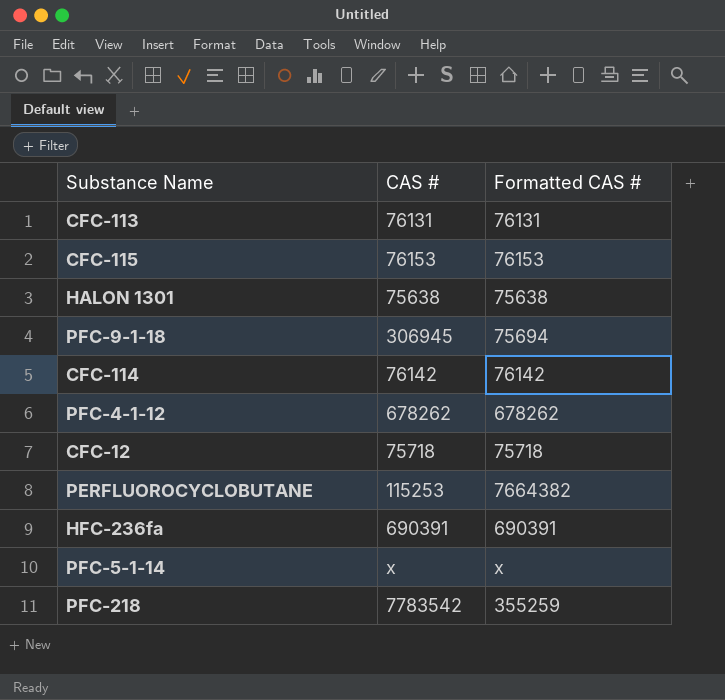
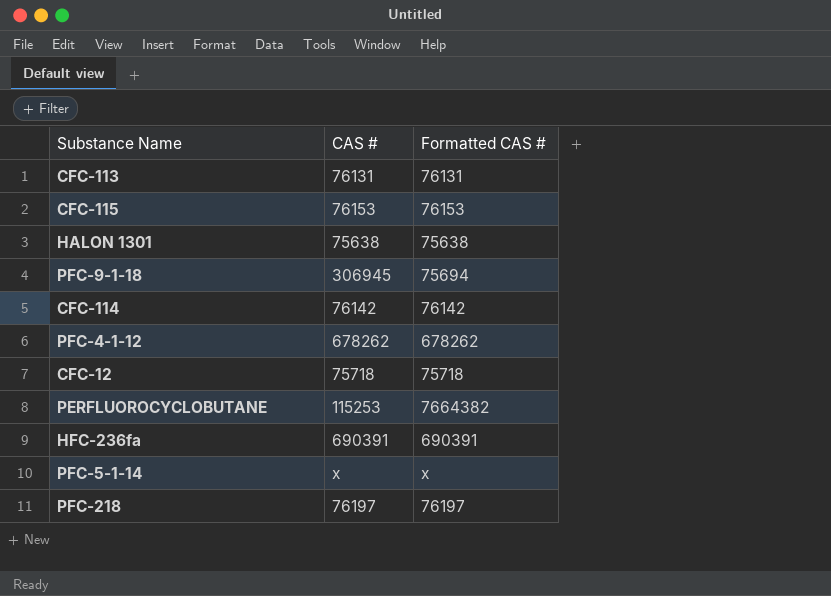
PFC-218 | CAS #: 7783542 -> 76197
PFC-218 | Formatted CAS #: 355259 -> 76197

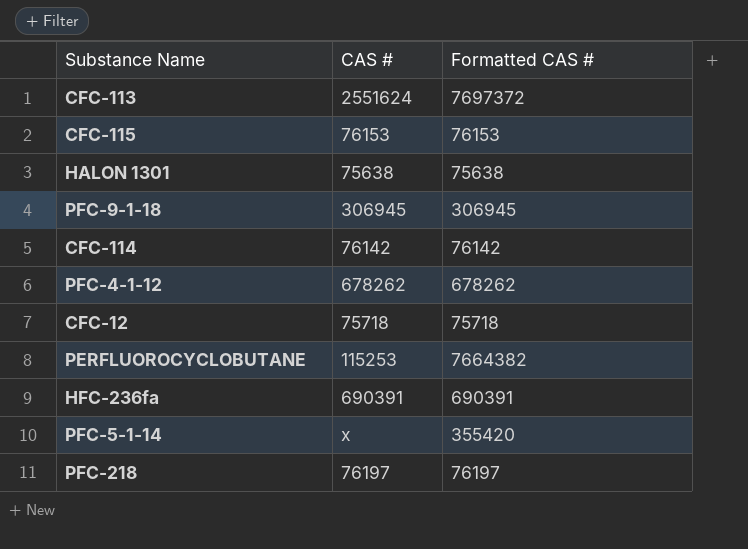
CFC-113 | CAS #: 76131 -> 2551624
CFC-113 | Formatted CAS #: 76131 -> 7697372
PFC-9-1-18 | Formatted CAS #: 75694 -> 306945
PFC-5-1-14 | Formatted CAS #: x -> 355420

